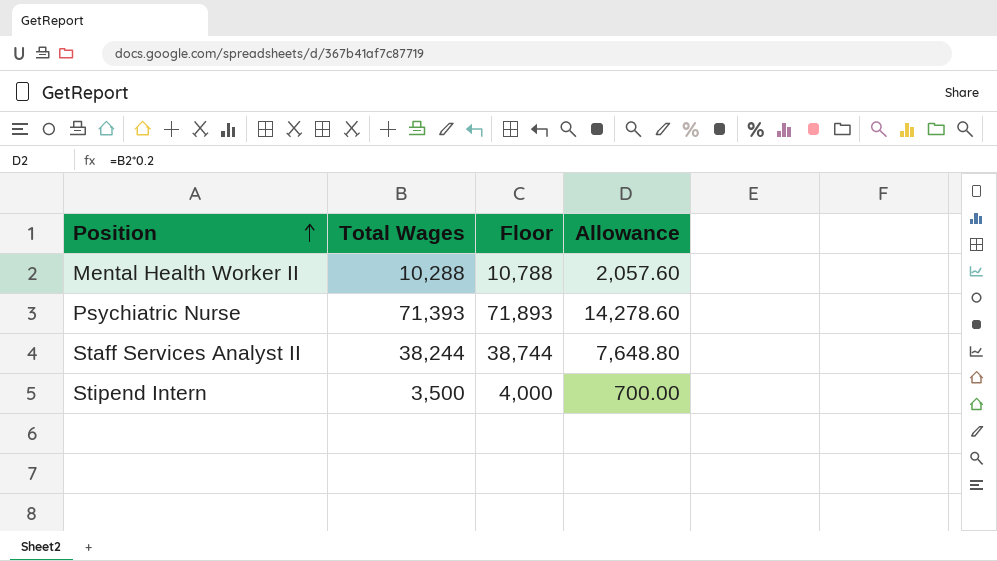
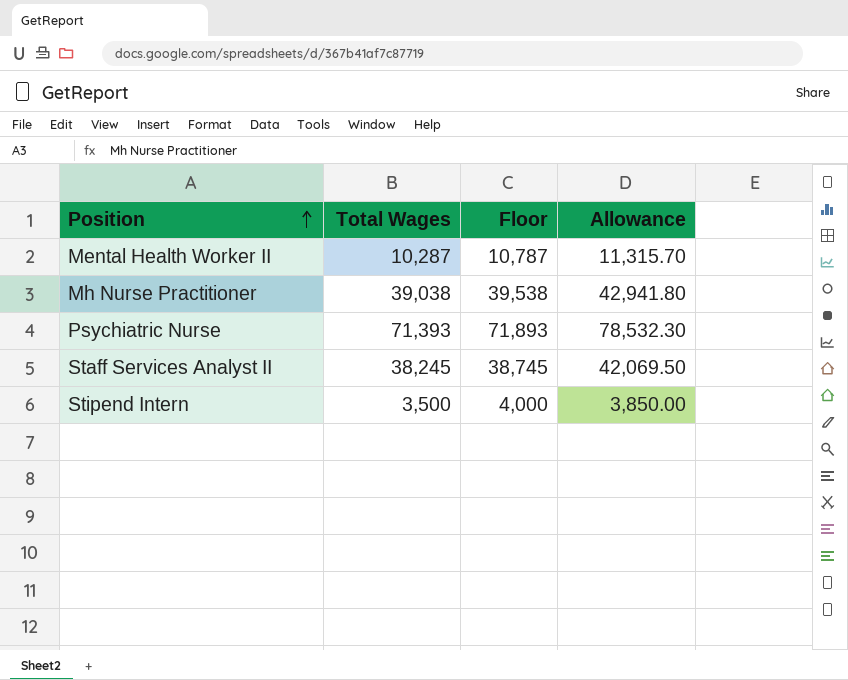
column Allowance | formula: [Total Wages] * 0.2 -> [Total Wages] * 1.1
Mental Health Worker II | Total Wages: 10,288 -> 10,287
Mental Health Worker II | Floor: 10,788 -> 10,787
row Mh Nurse Practitioner: none -> 39,038 | 39,538 | 42,941.80
Staff Services Analyst II | Total Wages: 38,244 -> 38,245
Staff Services Analyst II | Floor: 38,744 -> 38,745

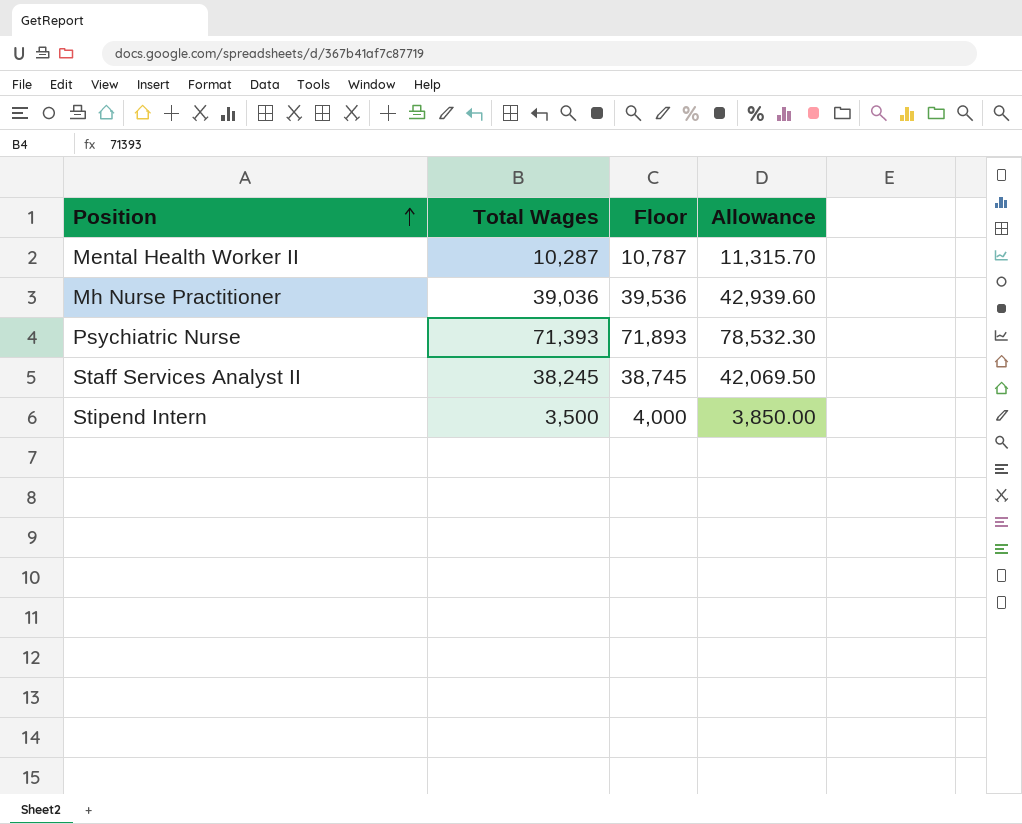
Mh Nurse Practitioner | Total Wages: 39,038 -> 39,036
Mh Nurse Practitioner | Floor: 39,538 -> 39,536
Mh Nurse Practitioner | Allowance: 42,941.80 -> 42,939.60

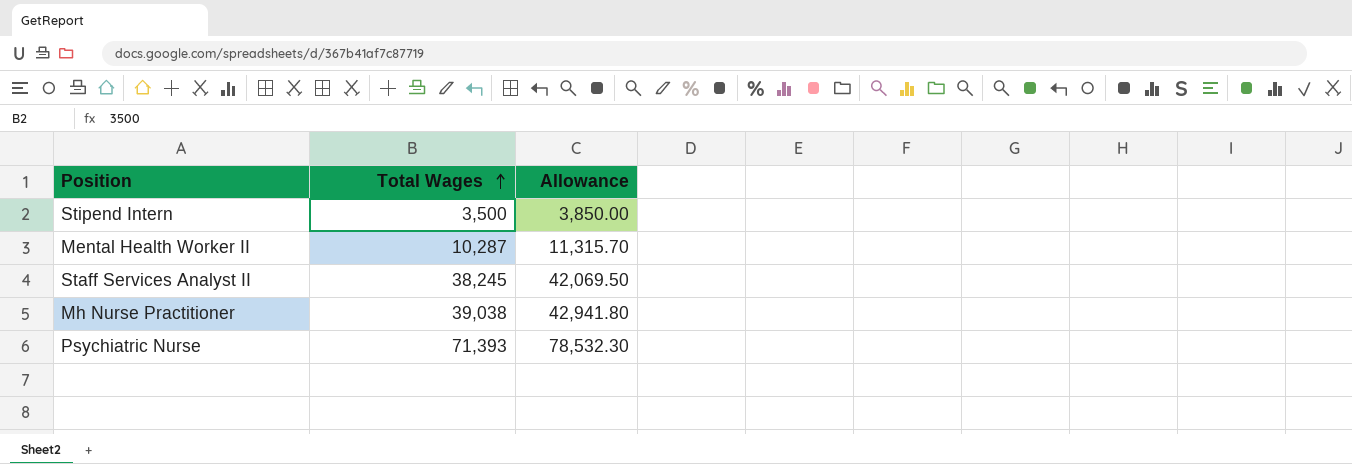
row order: Position ascending -> Total Wages ascending
column Floor | formula: [Total Wages] + 500 -> none
Mh Nurse Practitioner | Total Wages: 39,036 -> 39,038
Mh Nurse Practitioner | Allowance: 42,939.60 -> 42,941.80

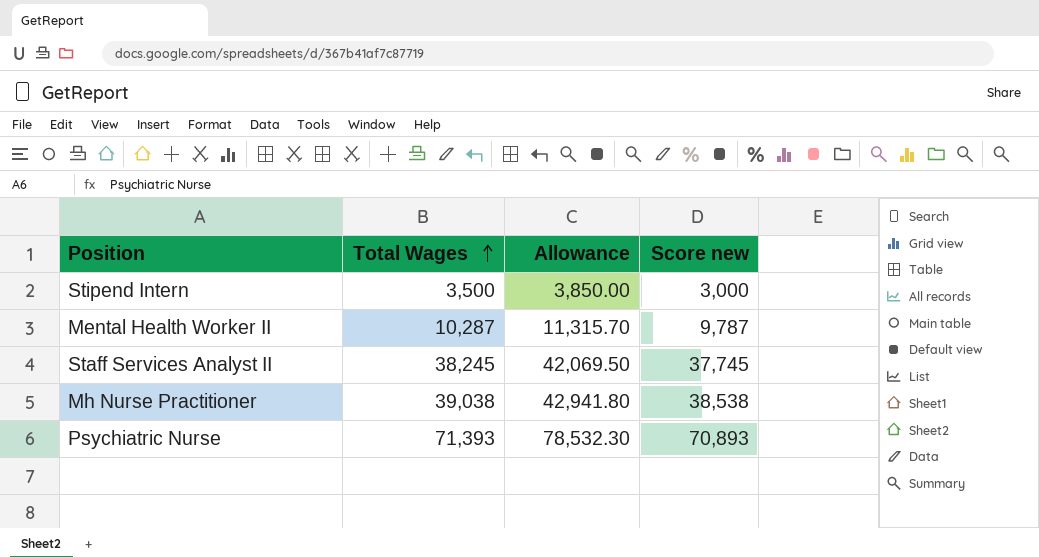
column Score new | formula: none -> [Total Wages] - 500

